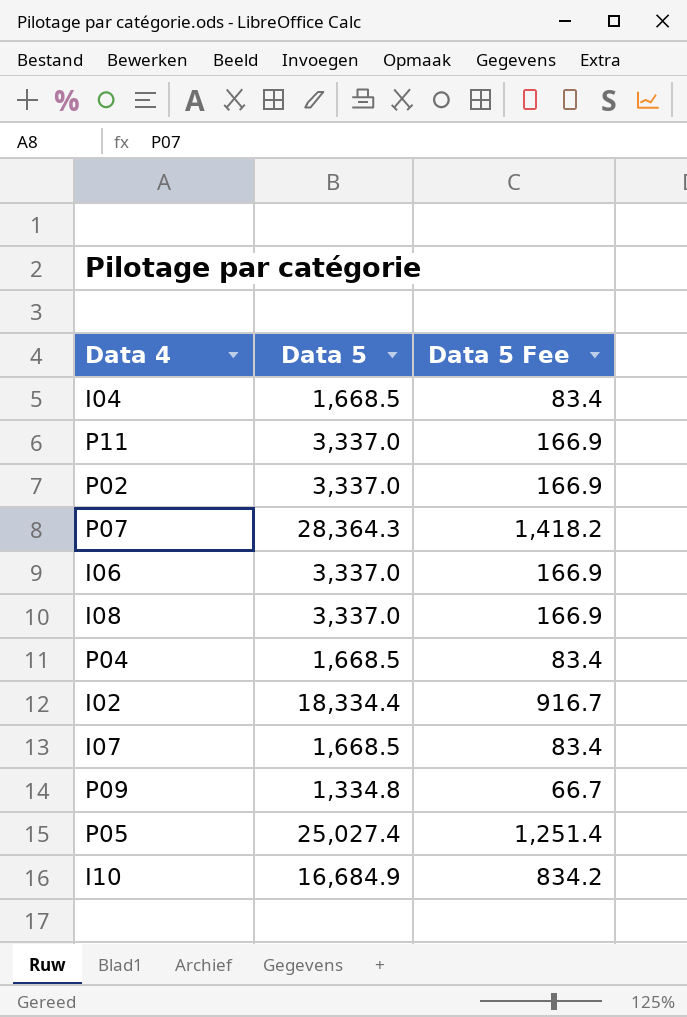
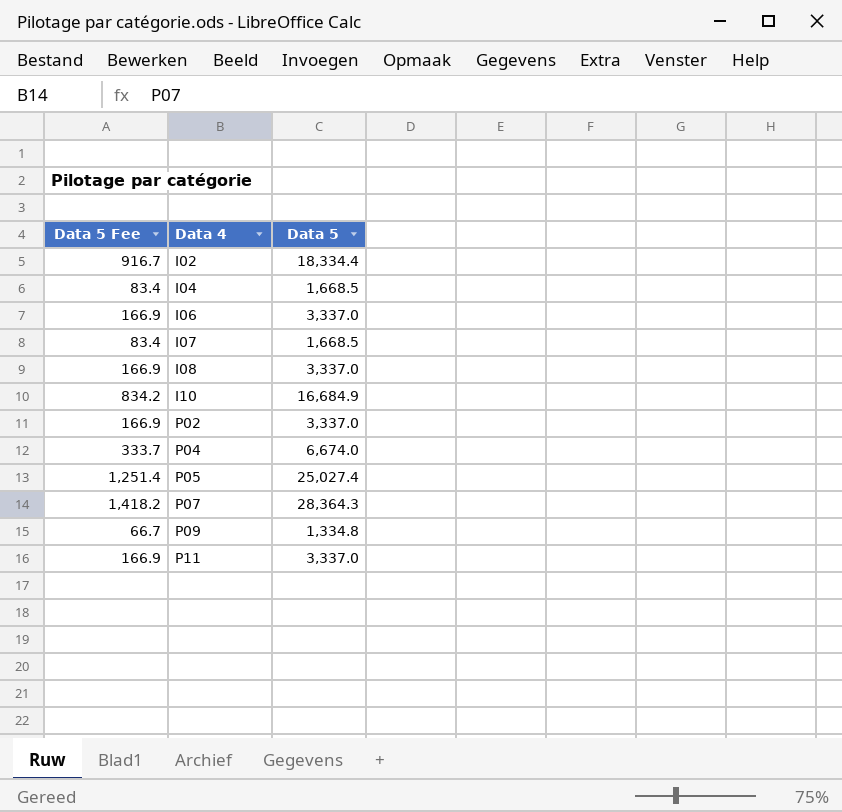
row order: none -> Data 4 ascending
column Data 5 Fee | position: 3 -> 1
P04 | Data 5 Fee: 83.4 -> 333.7
P04 | Data 5: 1,668.5 -> 6,674.0

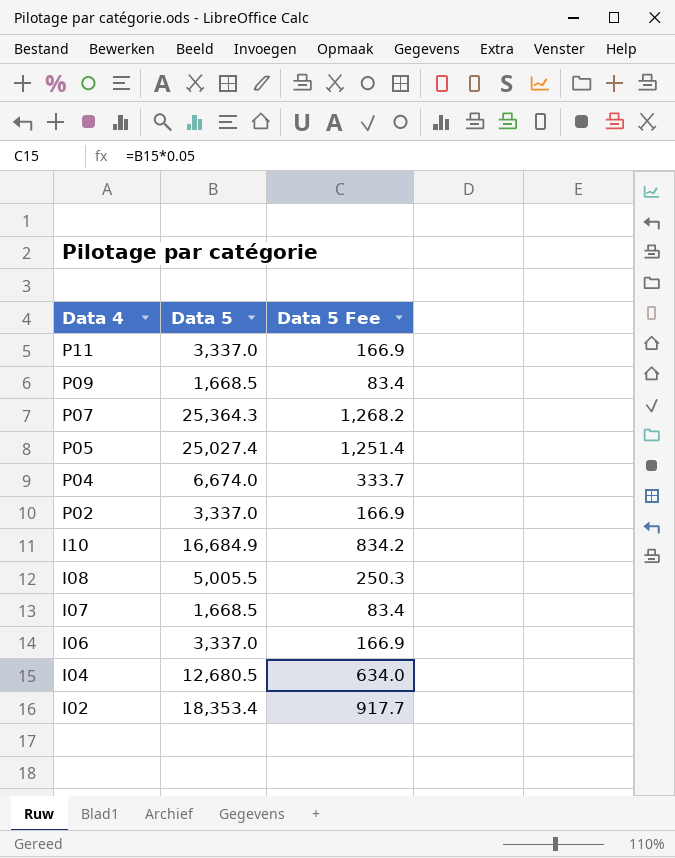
row order: Data 4 ascending -> Data 4 descending
column Data 5 Fee | position: 1 -> 3
P09 | Data 5: 1,334.8 -> 1,668.5
P09 | Data 5 Fee: 66.7 -> 83.4
P07 | Data 5: 28,364.3 -> 25,364.3
P07 | Data 5 Fee: 1,418.2 -> 1,268.2
I08 | Data 5: 3,337.0 -> 5,005.5
I08 | Data 5 Fee: 166.9 -> 250.3
I04 | Data 5: 1,668.5 -> 12,680.5
I04 | Data 5 Fee: 83.4 -> 634.0
I02 | Data 5: 18,334.4 -> 18,353.4
I02 | Data 5 Fee: 916.7 -> 917.7

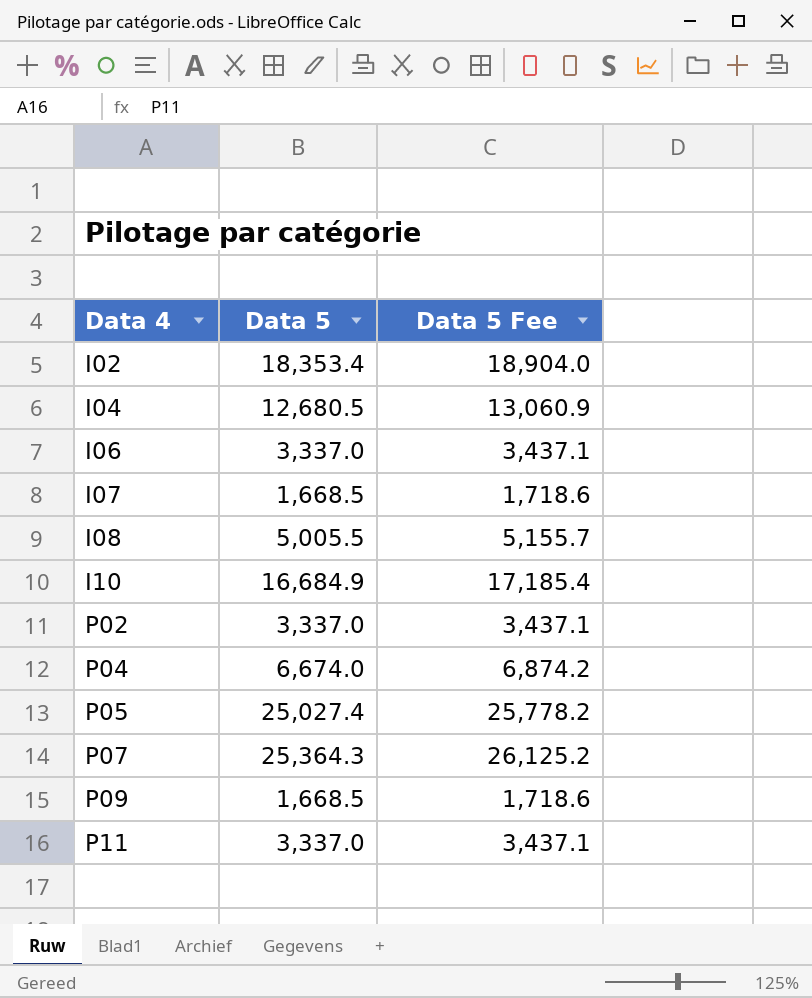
row order: Data 4 descending -> Data 4 ascending
column Data 5 Fee | formula: [Data 5] * 0.05 -> [Data 5] * 1.03

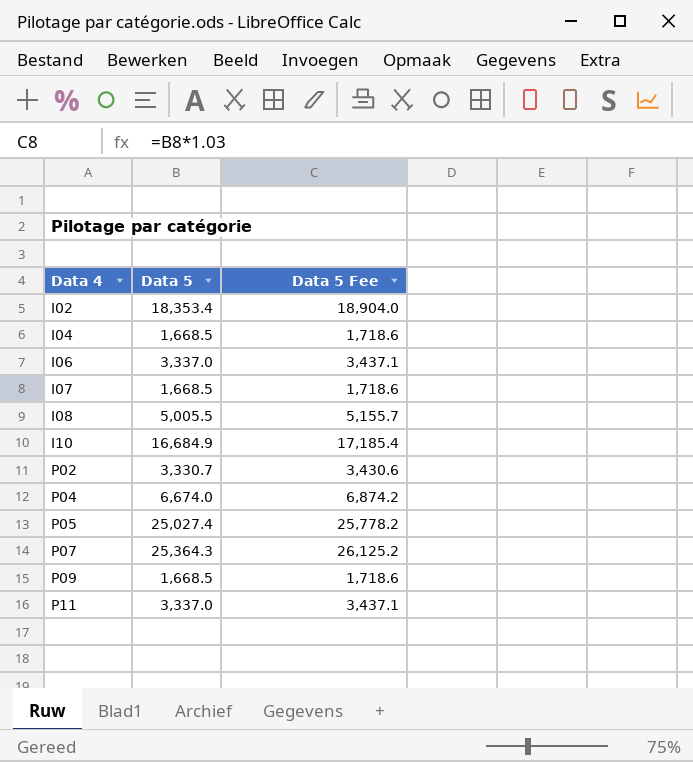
I04 | Data 5: 12,680.5 -> 1,668.5
I04 | Data 5 Fee: 13,060.9 -> 1,718.6
P02 | Data 5: 3,337.0 -> 3,330.7
P02 | Data 5 Fee: 3,437.1 -> 3,430.6

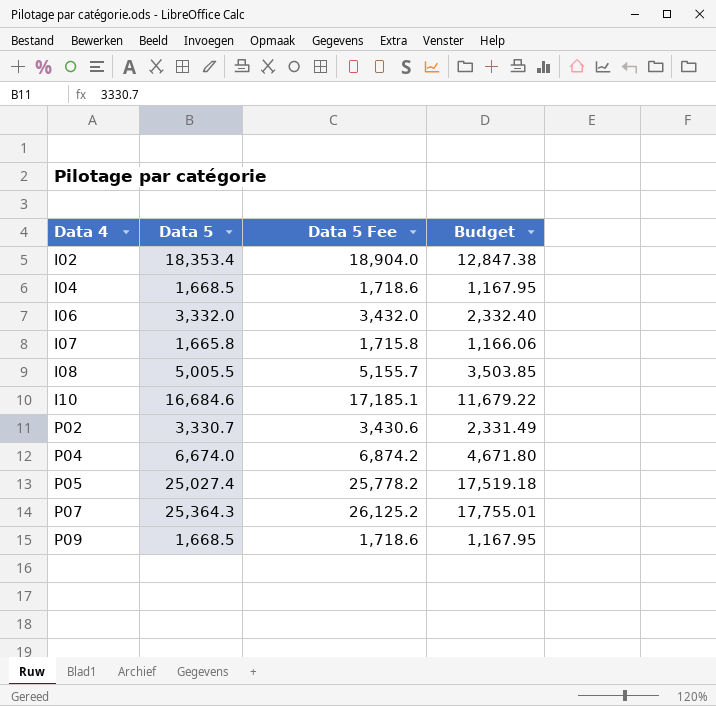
column Budget | formula: none -> [Data 5] * 0.7
row P11: 3,337.0 | 3,437.1 -> none
I06 | Data 5: 3,337.0 -> 3,332.0
I06 | Data 5 Fee: 3,437.1 -> 3,432.0
I07 | Data 5: 1,668.5 -> 1,665.8
I07 | Data 5 Fee: 1,718.6 -> 1,715.8
I10 | Data 5: 16,684.9 -> 16,684.6
I10 | Data 5 Fee: 17,185.4 -> 17,185.1

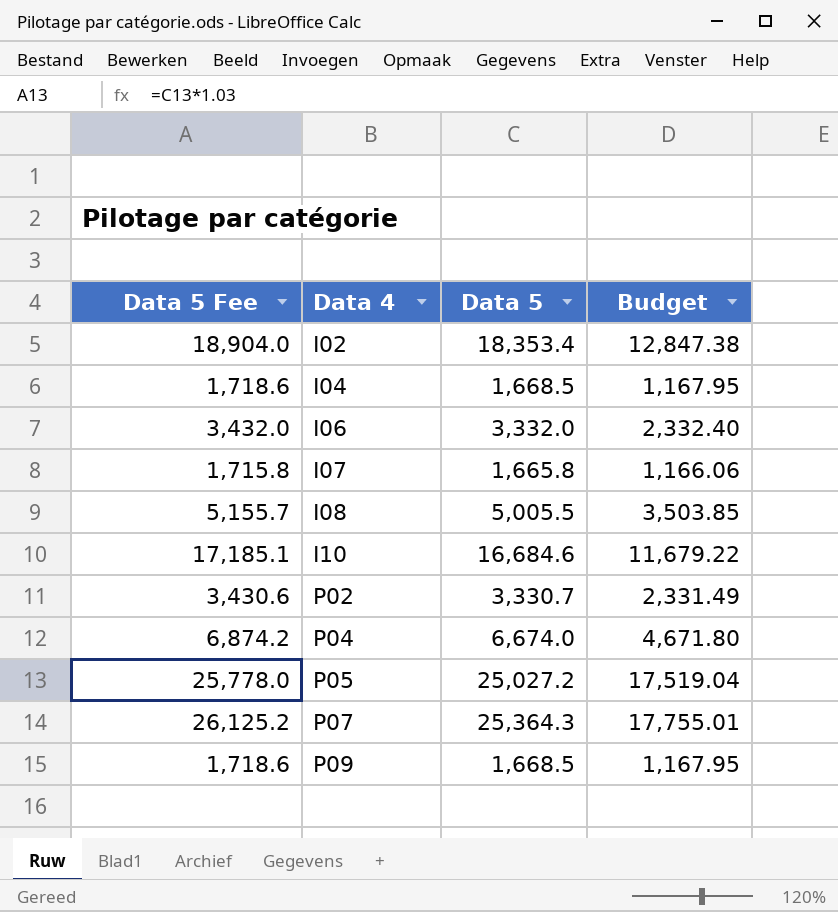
column Data 5 Fee | position: 3 -> 1
P05 | Data 5 Fee: 25,778.2 -> 25,778.0
P05 | Data 5: 25,027.4 -> 25,027.2
P05 | Budget: 17,519.18 -> 17,519.04

